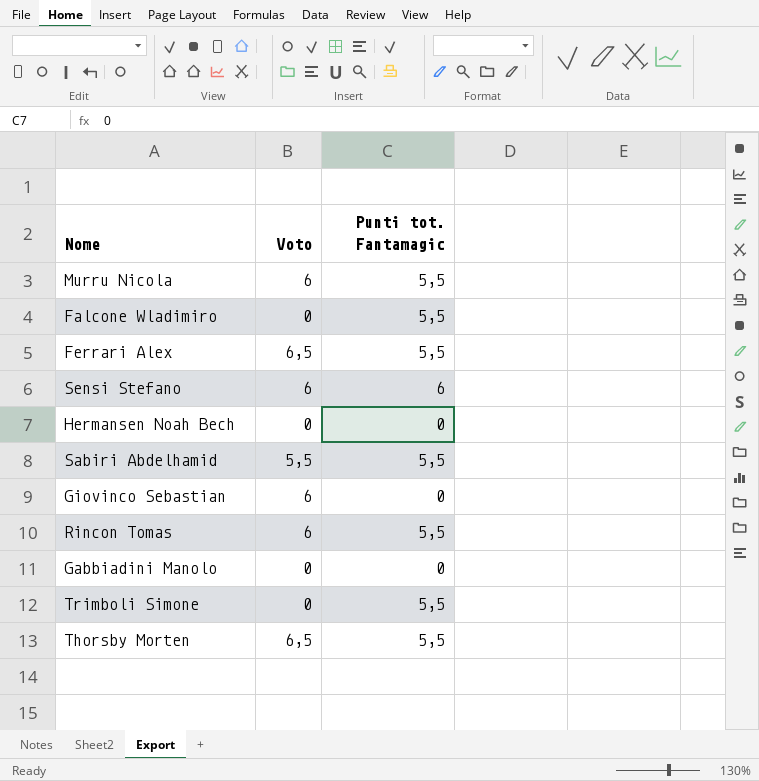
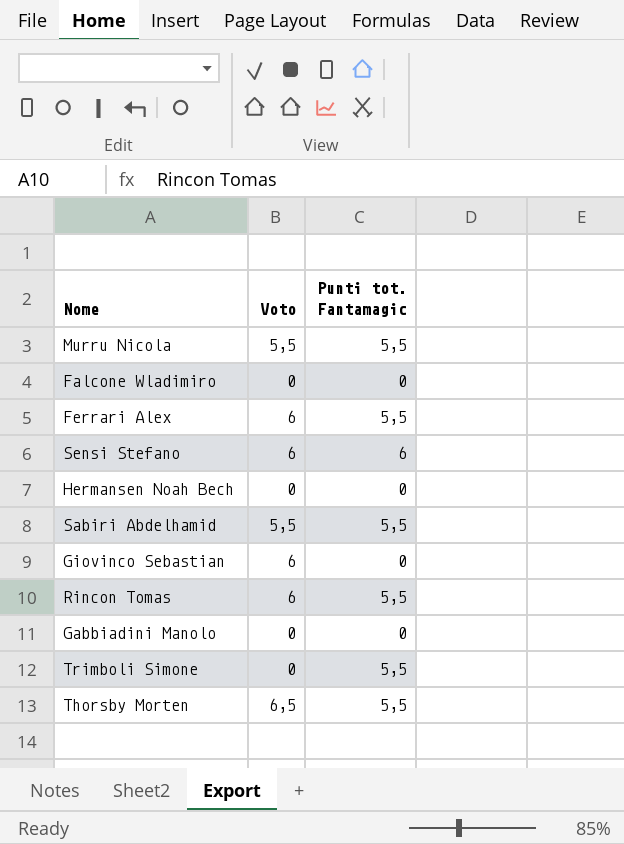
Murru Nicola | Voto: 6 -> 5,5
Falcone Wladimiro | Punti tot. Fantamagic: 5,5 -> 0
Ferrari Alex | Voto: 6,5 -> 6

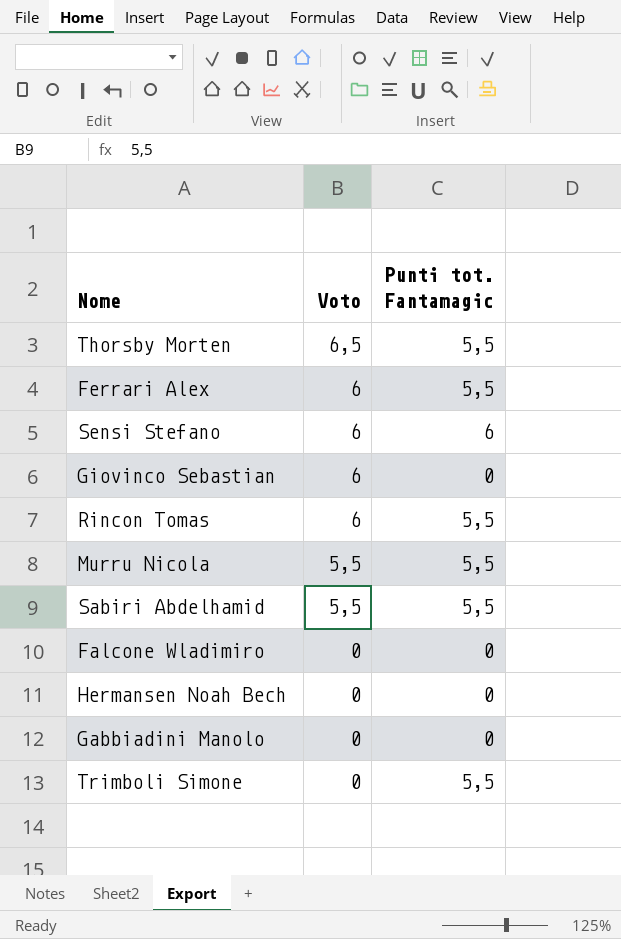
row order: none -> Voto descending

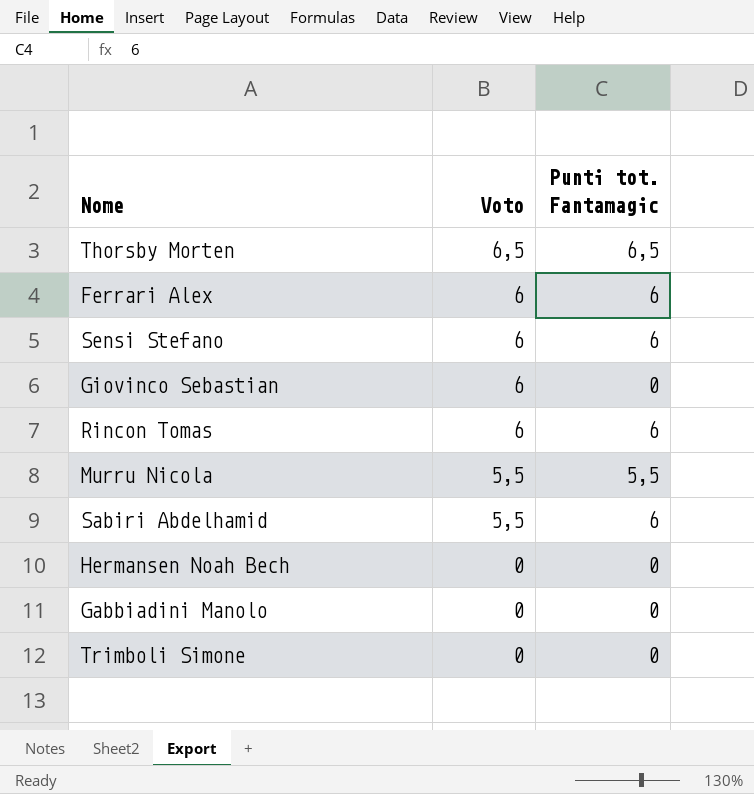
row Falcone Wladimiro: 0 | 0 -> none
Thorsby Morten | Punti tot. Fantamagic: 5,5 -> 6,5
Ferrari Alex | Punti tot. Fantamagic: 5,5 -> 6
Rincon Tomas | Punti tot. Fantamagic: 5,5 -> 6
Sabiri Abdelhamid | Punti tot. Fantamagic: 5,5 -> 6
Trimboli Simone | Punti tot. Fantamagic: 5,5 -> 0

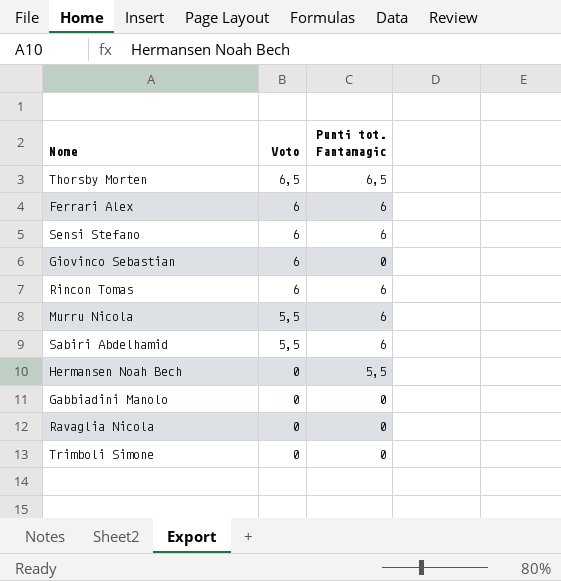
Murru Nicola | Punti tot. Fantamagic: 5,5 -> 6
Hermansen Noah Bech | Punti tot. Fantamagic: 0 -> 5,5
row Ravaglia Nicola: none -> 0 | 0

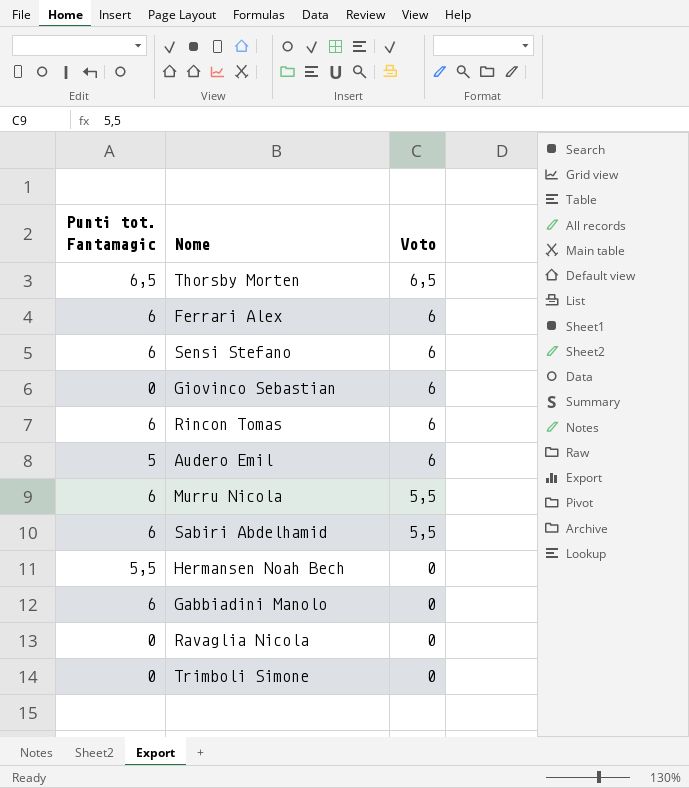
column Punti tot. Fantamagic | position: 3 -> 1
row Audero Emil: none -> 5 | 6
Gabbiadini Manolo | Punti tot. Fantamagic: 0 -> 6

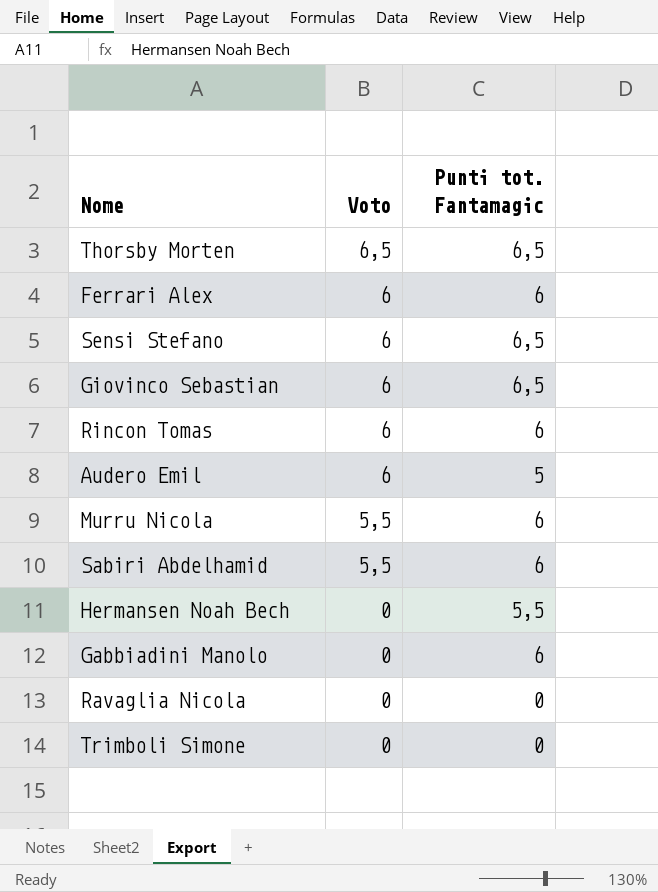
column Punti tot. Fantamagic | position: 1 -> 3
Sensi Stefano | Punti tot. Fantamagic: 6 -> 6,5
Giovinco Sebastian | Punti tot. Fantamagic: 0 -> 6,5

